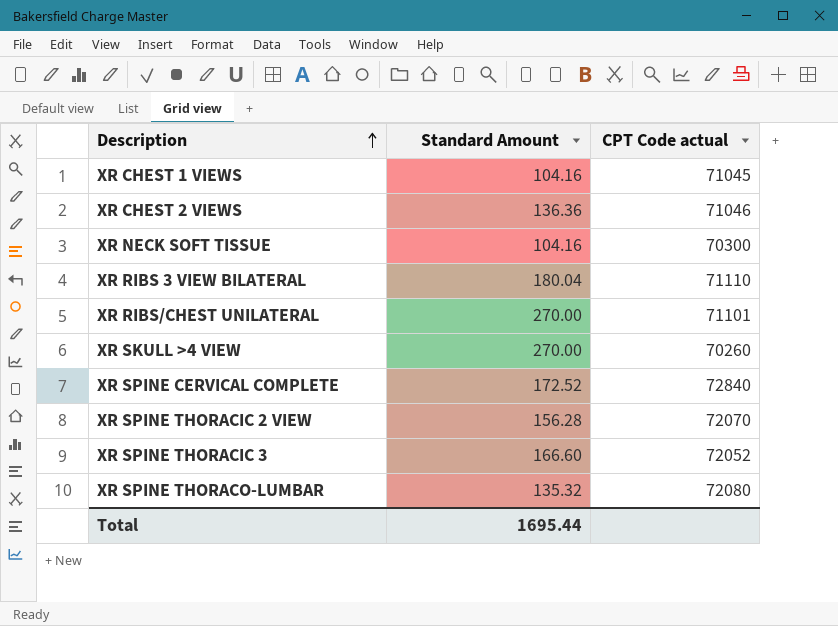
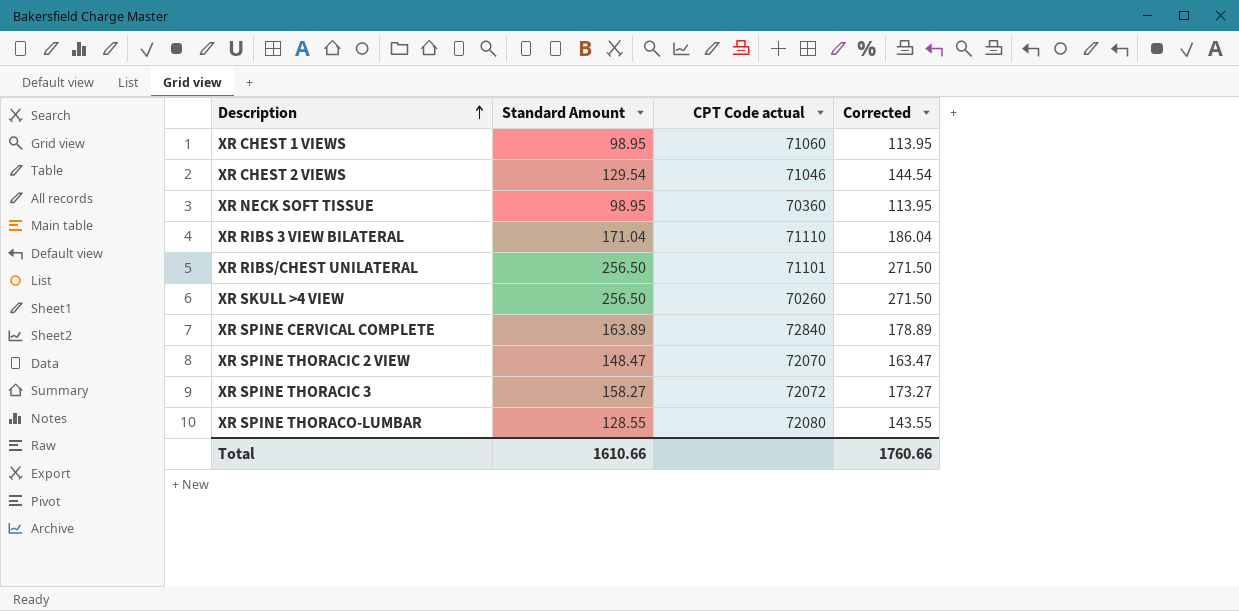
column Corrected | formula: none -> [Standard Amount] + 15
XR CHEST 1 VIEWS | Standard Amount: 104.16 -> 98.95
XR CHEST 1 VIEWS | CPT Code actual: 71045 -> 71060
XR CHEST 2 VIEWS | Standard Amount: 136.36 -> 129.54
XR NECK SOFT TISSUE | Standard Amount: 104.16 -> 98.95
XR NECK SOFT TISSUE | CPT Code actual: 70300 -> 70360
XR RIBS 3 VIEW BILATERAL | Standard Amount: 180.04 -> 171.04
XR RIBS/CHEST UNILATERAL | Standard Amount: 270.00 -> 256.50
XR SKULL >4 VIEW | Standard Amount: 270.00 -> 256.50
XR SPINE CERVICAL COMPLETE | Standard Amount: 172.52 -> 163.89
XR SPINE THORACIC 2 VIEW | Standard Amount: 156.28 -> 148.47
XR SPINE THORACIC 3 | Standard Amount: 166.60 -> 158.27
XR SPINE THORACIC 3 | CPT Code actual: 72052 -> 72072
XR SPINE THORACO-LUMBAR | Standard Amount: 135.32 -> 128.55
Total | Standard Amount: 1695.44 -> 1610.66

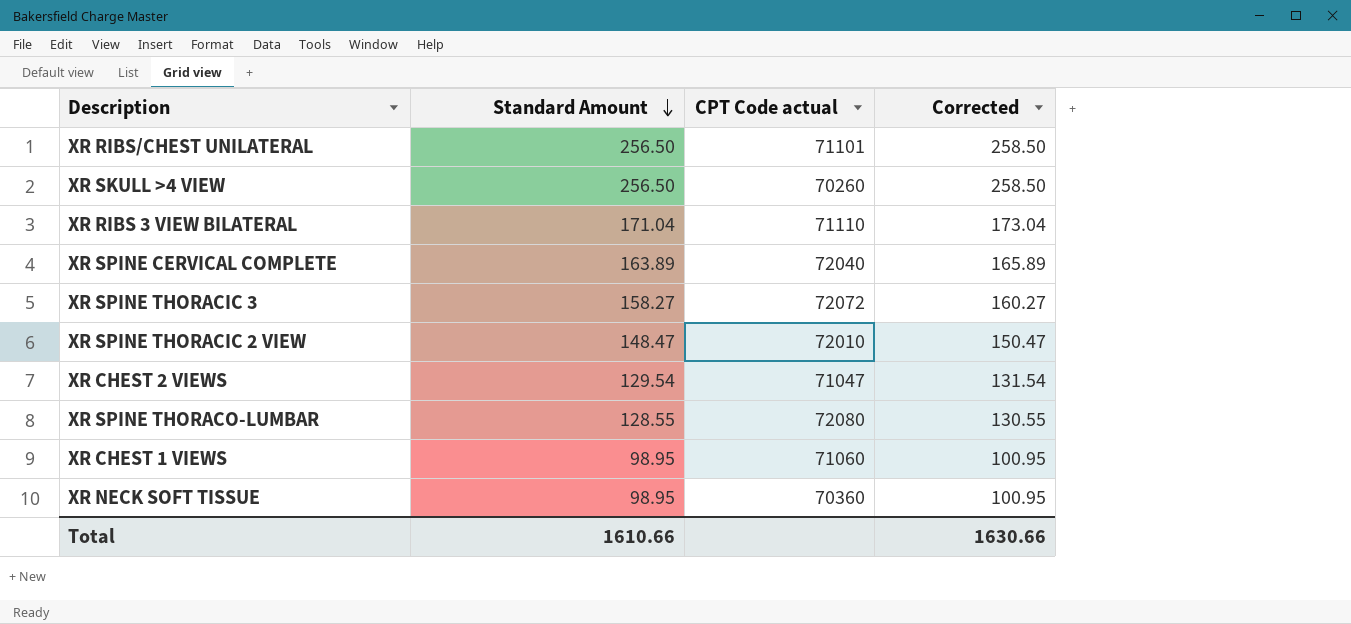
row order: Description ascending -> Standard Amount descending
column Corrected | formula: [Standard Amount] + 15 -> [Standard Amount] + 2
XR SPINE CERVICAL COMPLETE | CPT Code actual: 72840 -> 72040
XR SPINE THORACIC 2 VIEW | CPT Code actual: 72070 -> 72010
XR CHEST 2 VIEWS | CPT Code actual: 71046 -> 71047
Total | Corrected: 1760.66 -> 1630.66

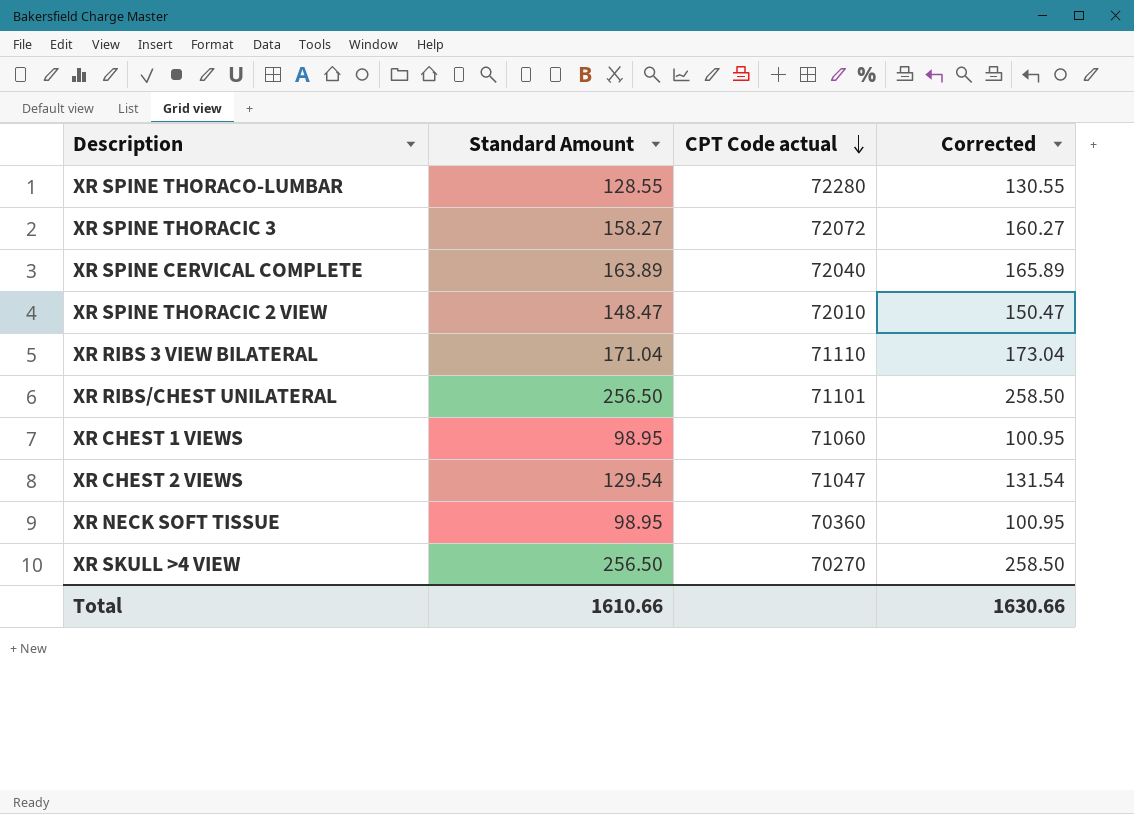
row order: Standard Amount descending -> CPT Code actual descending
XR SPINE THORACO-LUMBAR | CPT Code actual: 72080 -> 72280
XR SKULL >4 VIEW | CPT Code actual: 70260 -> 70270

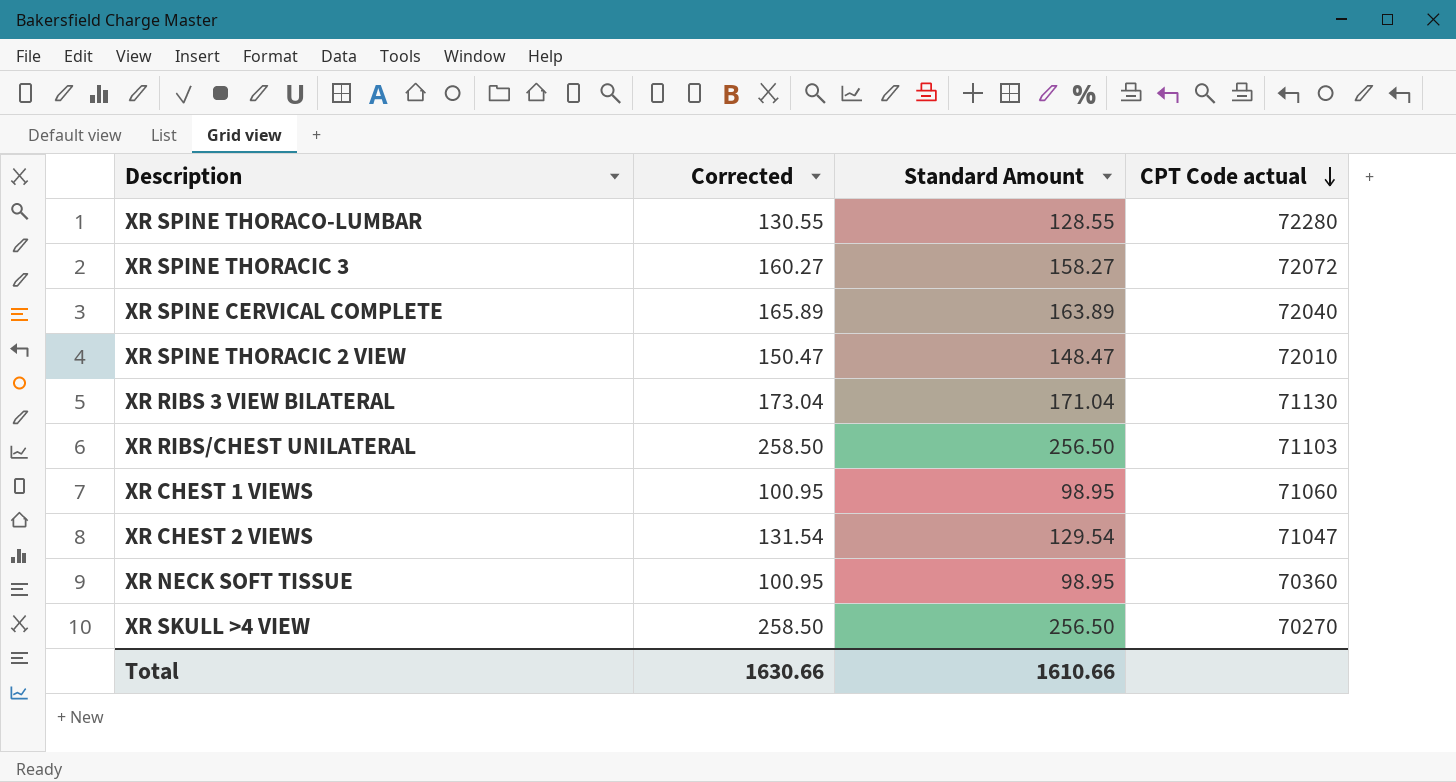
column Corrected | position: 4 -> 2
XR RIBS 3 VIEW BILATERAL | CPT Code actual: 71110 -> 71130
XR RIBS/CHEST UNILATERAL | CPT Code actual: 71101 -> 71103

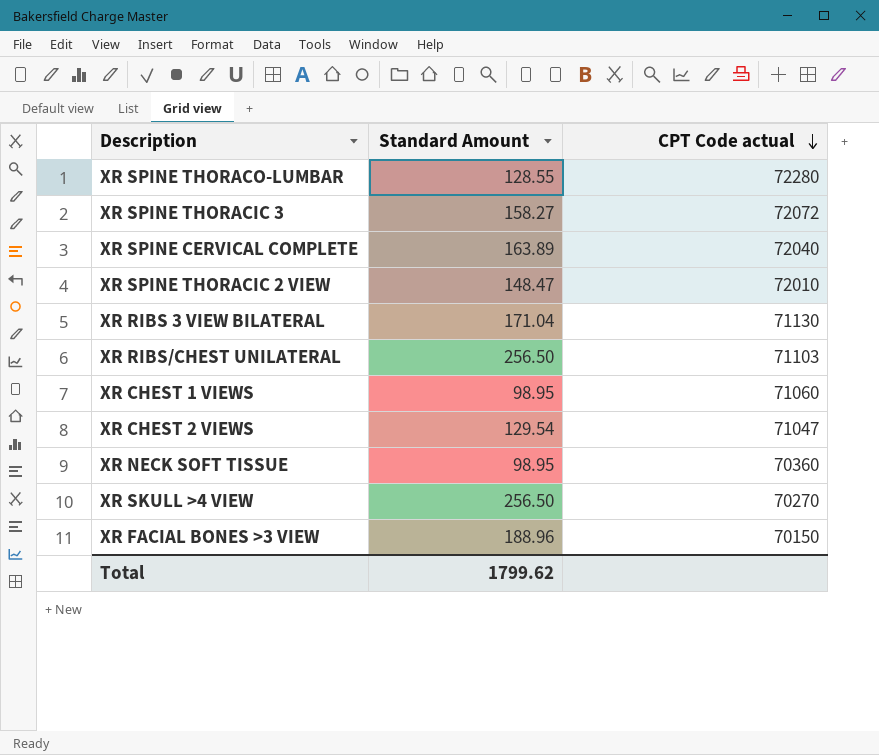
column Corrected | formula: [Standard Amount] + 2 -> none
row XR FACIAL BONES >3 VIEW: none -> 188.96 | 70150
Total | Standard Amount: 1610.66 -> 1799.62

